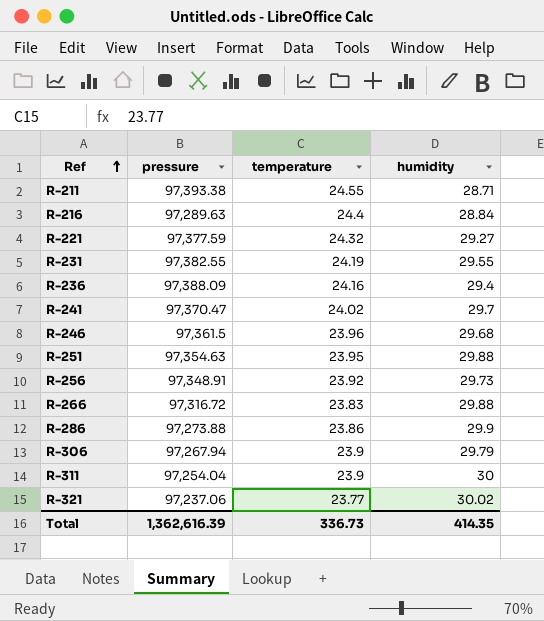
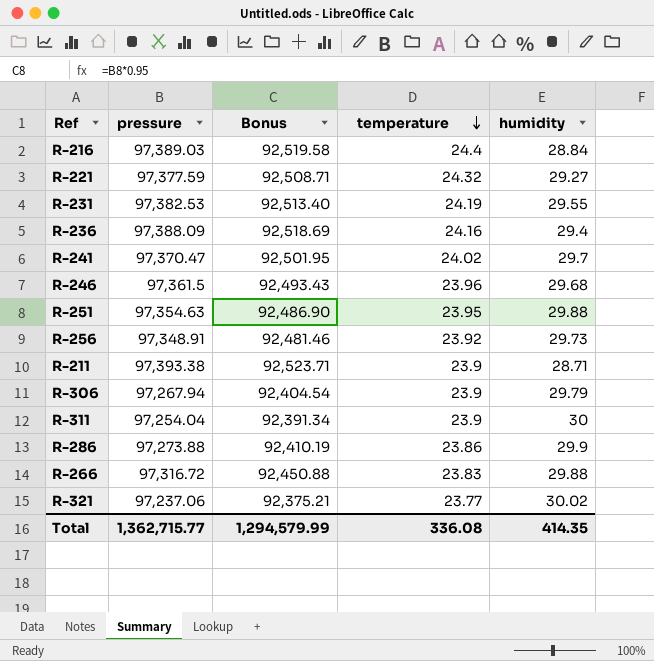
row order: Ref ascending -> temperature descending
column Bonus | formula: none -> [pressure] * 0.95
R-216 | pressure: 97,289.63 -> 97,389.03
R-231 | pressure: 97,382.55 -> 97,382.53
R-211 | temperature: 24.55 -> 23.9
Total | pressure: 1,362,616.39 -> 1,362,715.77
Total | temperature: 336.73 -> 336.08

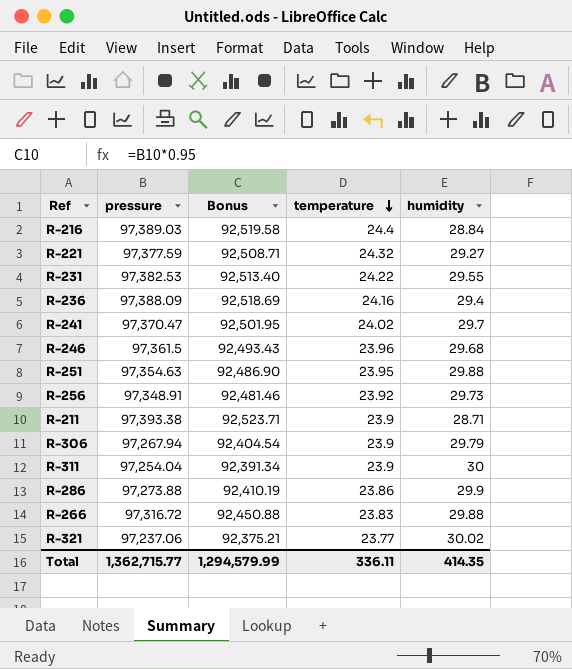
R-231 | temperature: 24.19 -> 24.22
Total | temperature: 336.08 -> 336.11

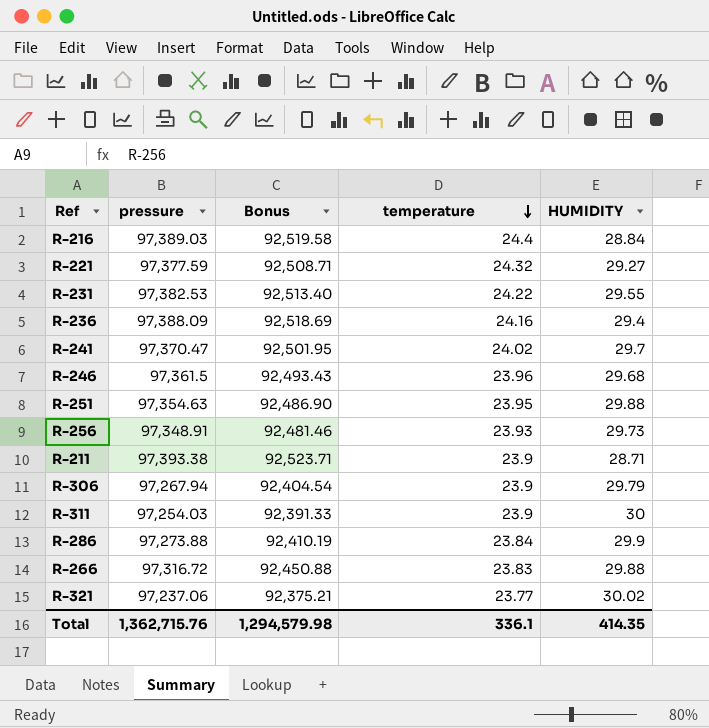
column name: humidity -> HUMIDITY
R-256 | temperature: 23.92 -> 23.93
R-311 | pressure: 97,254.04 -> 97,254.03
R-311 | Bonus: 92,391.34 -> 92,391.33
R-286 | temperature: 23.86 -> 23.84
Total | pressure: 1,362,715.77 -> 1,362,715.76
Total | Bonus: 1,294,579.99 -> 1,294,579.98
Total | temperature: 336.11 -> 336.1

